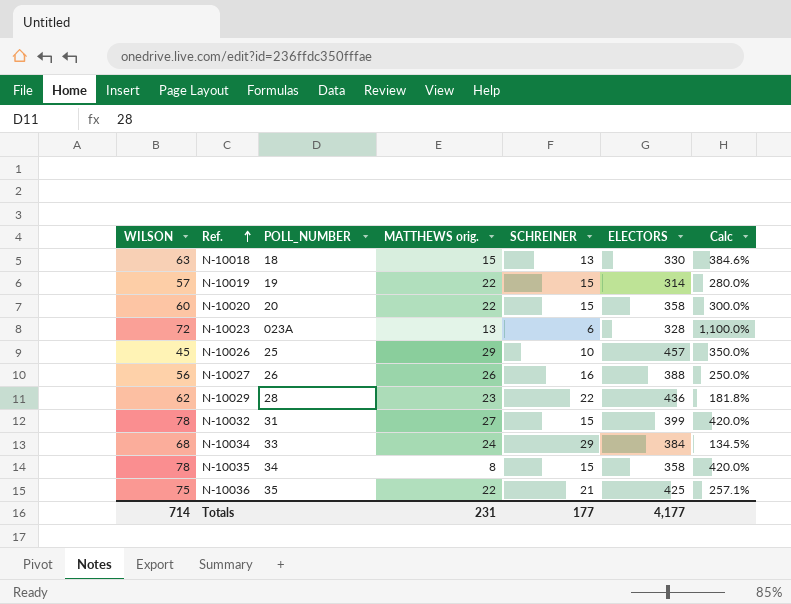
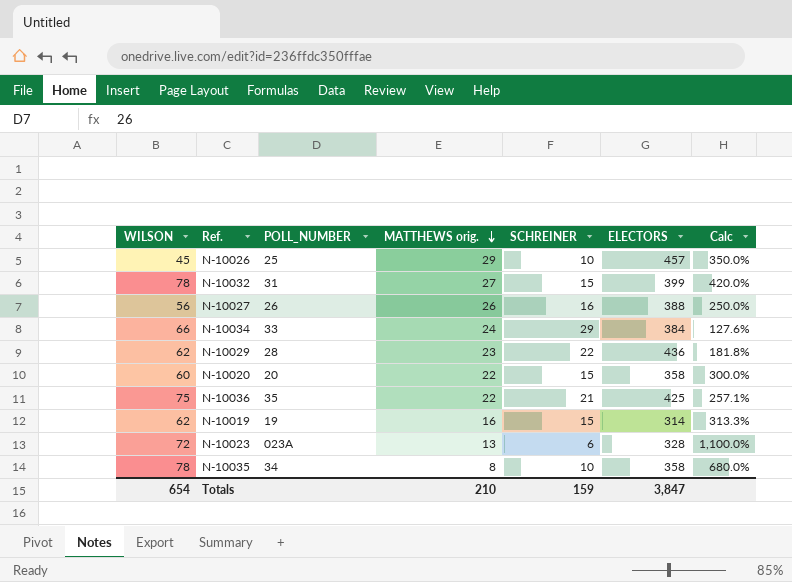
row order: Ref. ascending -> MATTHEWS orig. descending
row N-10018: 63 | 18 | 15 | 13 | 330 | 384.6% -> none
N-10034 | WILSON: 68 -> 66
N-10034 | Calc: 134.5% -> 127.6%
N-10019 | WILSON: 57 -> 62
N-10019 | MATTHEWS orig.: 22 -> 16
N-10019 | Calc: 280.0% -> 313.3%
N-10035 | SCHREINER: 15 -> 10
N-10035 | Calc: 420.0% -> 680.0%
Totals | WILSON: 714 -> 654
Totals | MATTHEWS orig.: 231 -> 210
Totals | SCHREINER: 177 -> 159
Totals | ELECTORS: 4,177 -> 3,847

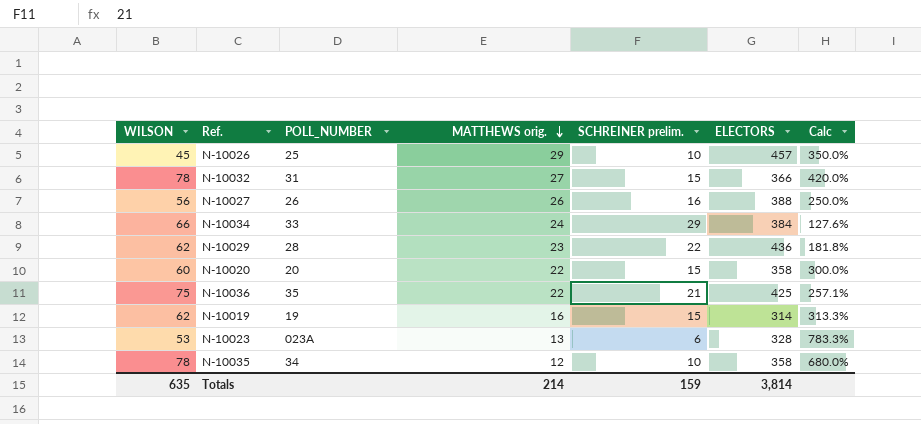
column name: SCHREINER -> SCHREINER prelim.
N-10032 | ELECTORS: 399 -> 366
N-10023 | WILSON: 72 -> 53
N-10023 | Calc: 1,100.0% -> 783.3%
N-10035 | MATTHEWS orig.: 8 -> 12
Totals | WILSON: 654 -> 635
Totals | MATTHEWS orig.: 210 -> 214
Totals | ELECTORS: 3,847 -> 3,814

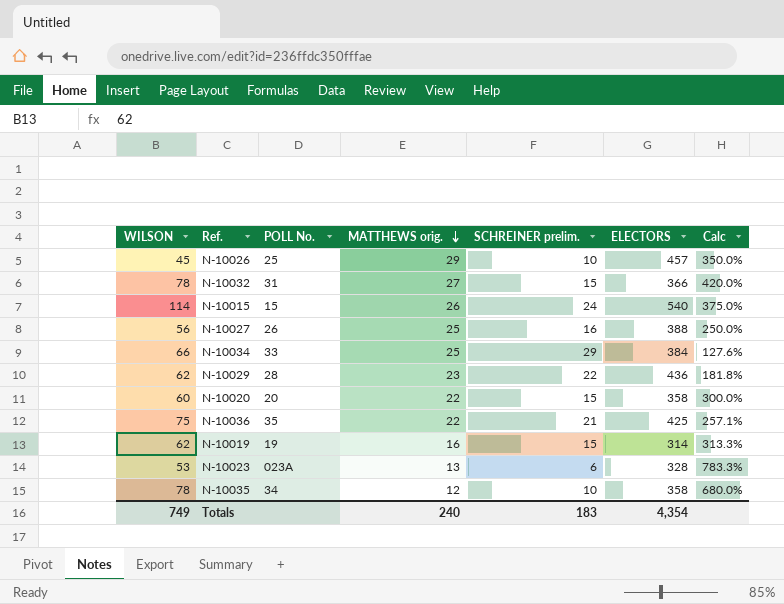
column name: POLL_NUMBER -> POLL No.
row N-10015: none -> 114 | 15 | 26 | 24 | 540 | 375.0%
N-10027 | MATTHEWS orig.: 26 -> 25
N-10034 | MATTHEWS orig.: 24 -> 25
Totals | WILSON: 635 -> 749
Totals | MATTHEWS orig.: 214 -> 240
Totals | SCHREINER prelim.: 159 -> 183
Totals | ELECTORS: 3,814 -> 4,354

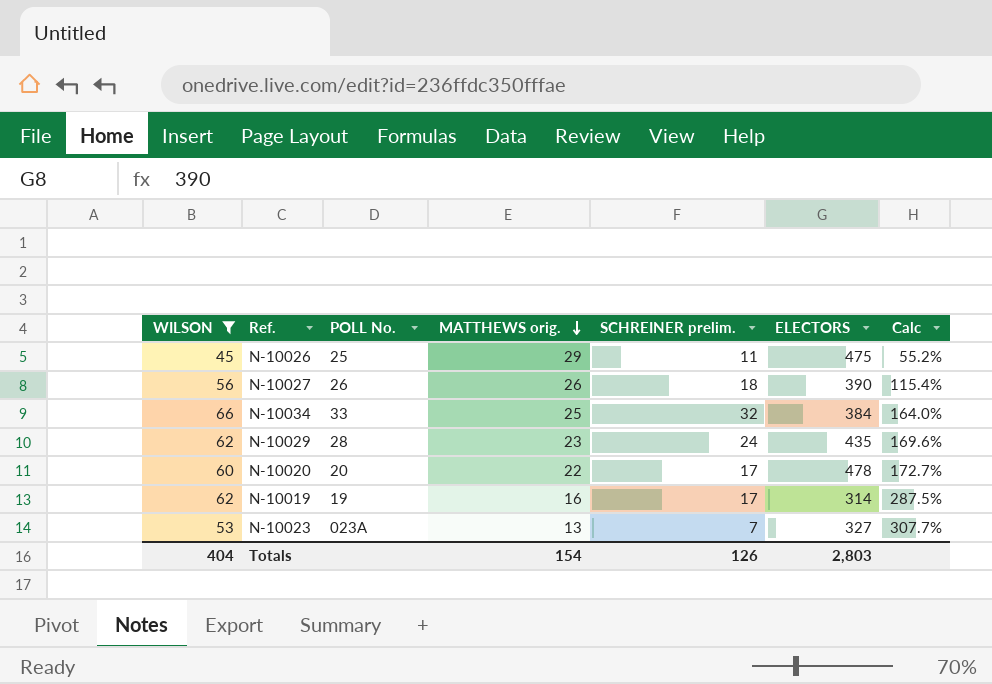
filter: none -> WILSON <= 66
column Calc | formula: ([WILSON] - [SCHREINER prelim.]) / [SCHREINER prelim.] -> ([WILSON] - [MATTHEWS orig.]) / [MATTHEWS orig.]
N-10026 | SCHREINER prelim.: 10 -> 11
N-10026 | ELECTORS: 457 -> 475
N-10027 | MATTHEWS orig.: 25 -> 26
N-10027 | SCHREINER prelim.: 16 -> 18
N-10027 | ELECTORS: 388 -> 390
N-10034 | SCHREINER prelim.: 29 -> 32
N-10029 | SCHREINER prelim.: 22 -> 24
N-10029 | ELECTORS: 436 -> 435
N-10020 | SCHREINER prelim.: 15 -> 17
N-10020 | ELECTORS: 358 -> 478
N-10019 | SCHREINER prelim.: 15 -> 17
N-10023 | SCHREINER prelim.: 6 -> 7
N-10023 | ELECTORS: 328 -> 327
Totals | WILSON: 749 -> 404
Totals | MATTHEWS orig.: 240 -> 154
Totals | SCHREINER prelim.: 183 -> 126
Totals | ELECTORS: 4,354 -> 2,803

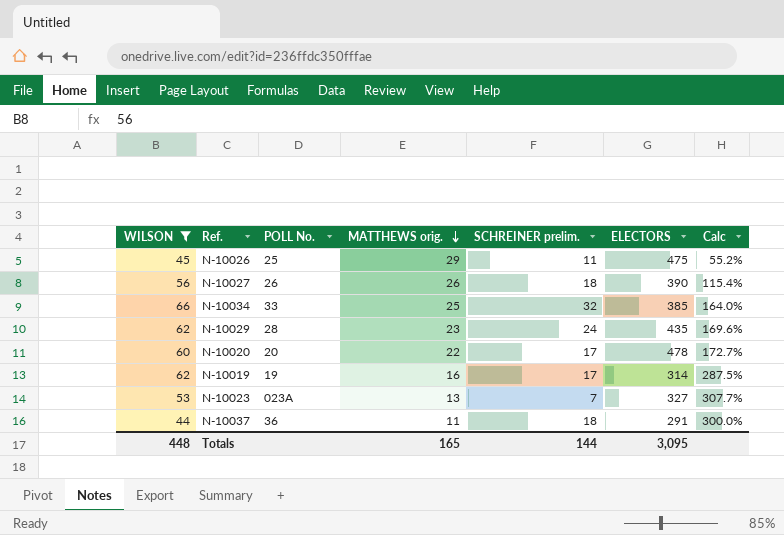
N-10034 | ELECTORS: 384 -> 385
row N-10037: none -> 44 | 36 | 11 | 18 | 291 | 300.0%
Totals | WILSON: 404 -> 448
Totals | MATTHEWS orig.: 154 -> 165
Totals | SCHREINER prelim.: 126 -> 144
Totals | ELECTORS: 2,803 -> 3,095

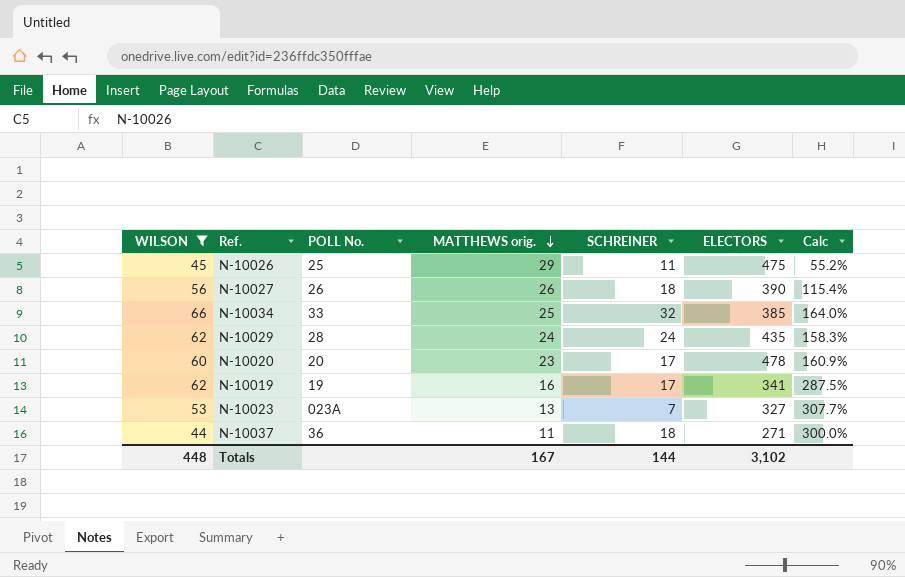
column name: SCHREINER prelim. -> SCHREINER
N-10029 | MATTHEWS orig.: 23 -> 24
N-10029 | Calc: 169.6% -> 158.3%
N-10020 | MATTHEWS orig.: 22 -> 23
N-10020 | Calc: 172.7% -> 160.9%
N-10019 | ELECTORS: 314 -> 341
N-10037 | ELECTORS: 291 -> 271
Totals | MATTHEWS orig.: 165 -> 167
Totals | ELECTORS: 3,095 -> 3,102

